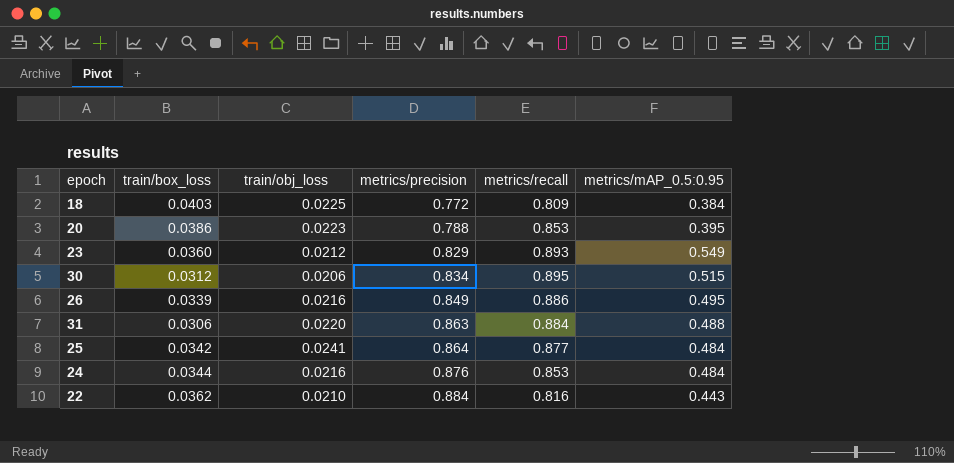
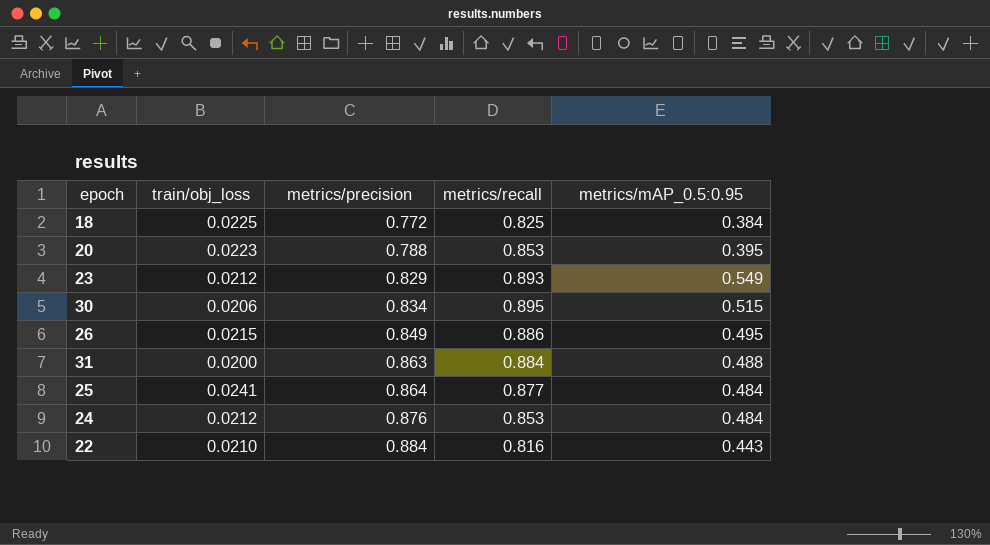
column train/box_loss | position: 2 -> none
18 | metrics/recall: 0.809 -> 0.825
26 | train/obj_loss: 0.0216 -> 0.0215
31 | train/obj_loss: 0.0220 -> 0.0200
24 | train/obj_loss: 0.0216 -> 0.0212

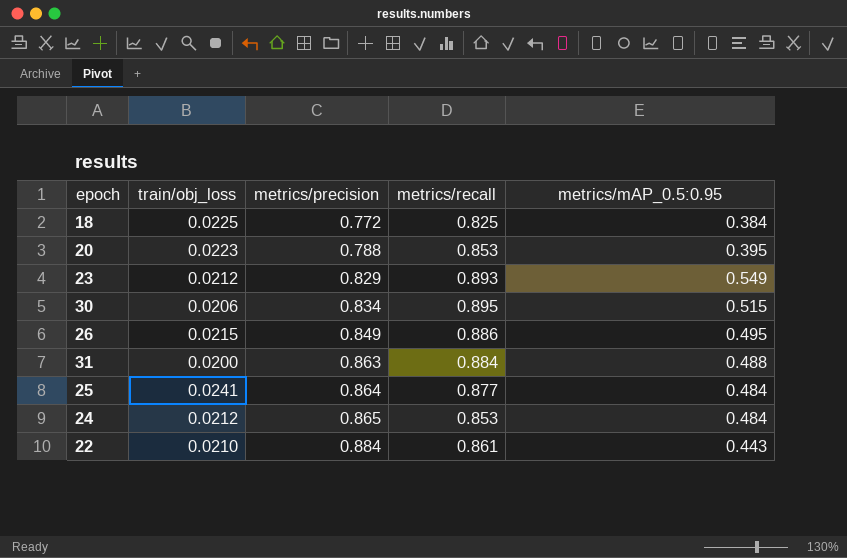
24 | metrics/precision: 0.876 -> 0.865
22 | metrics/recall: 0.816 -> 0.861

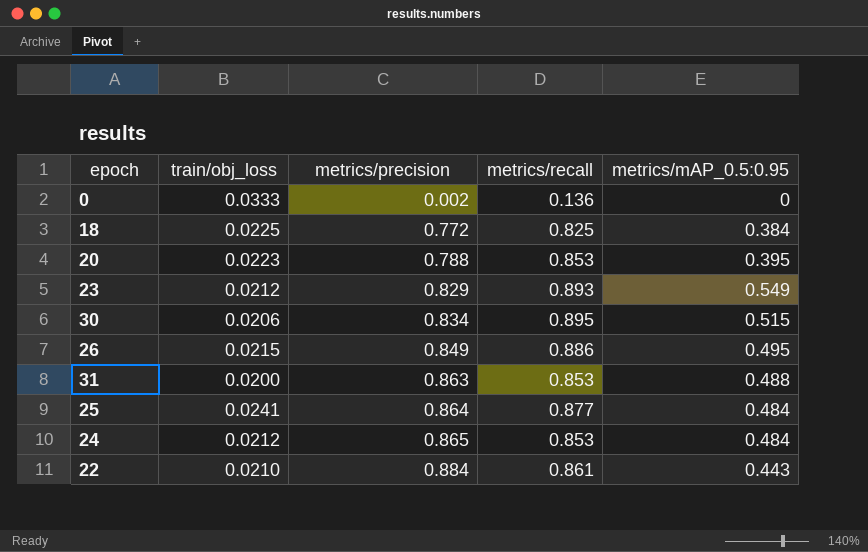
row 0: none -> 0.0333 | 0.002 | 0.136 | 0
31 | metrics/recall: 0.884 -> 0.853

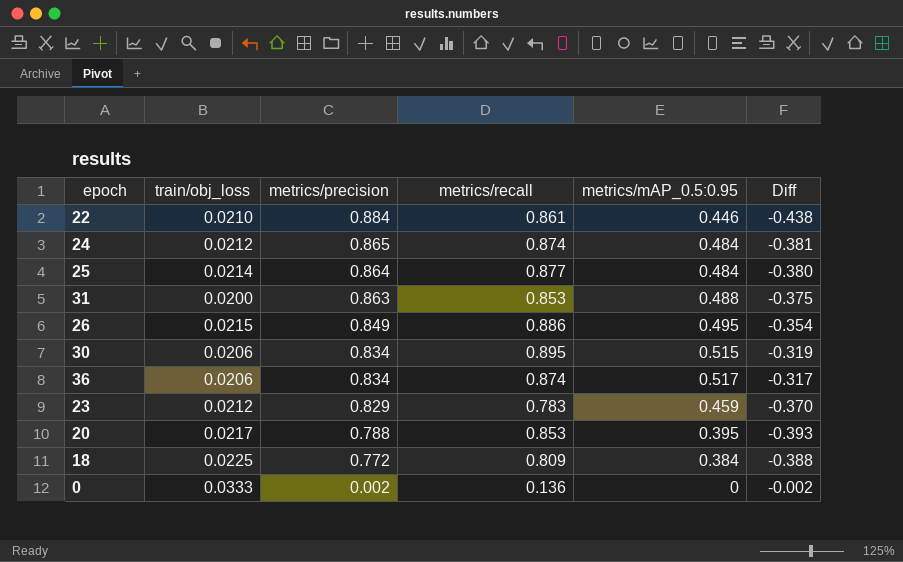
row order: metrics/precision ascending -> metrics/precision descending
column Diff | formula: none -> [metrics/mAP_0.5:0.95] - [metrics/precision]
22 | metrics/mAP_0.5:0.95: 0.443 -> 0.446
24 | metrics/recall: 0.853 -> 0.874
25 | train/obj_loss: 0.0241 -> 0.0214
row 36: none -> 0.0206 | 0.834 | 0.874 | 0.517 | -0.317
23 | metrics/recall: 0.893 -> 0.783
23 | metrics/mAP_0.5:0.95: 0.549 -> 0.459
20 | train/obj_loss: 0.0223 -> 0.0217
18 | metrics/recall: 0.825 -> 0.809

